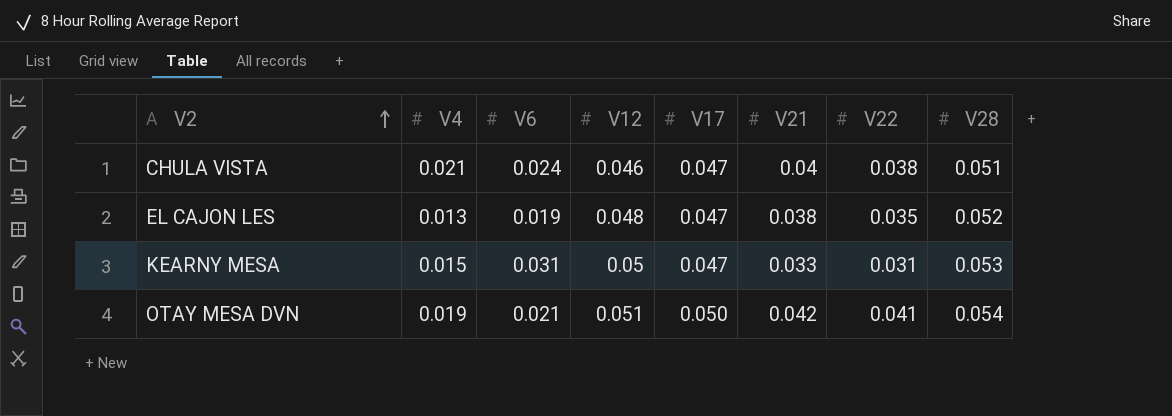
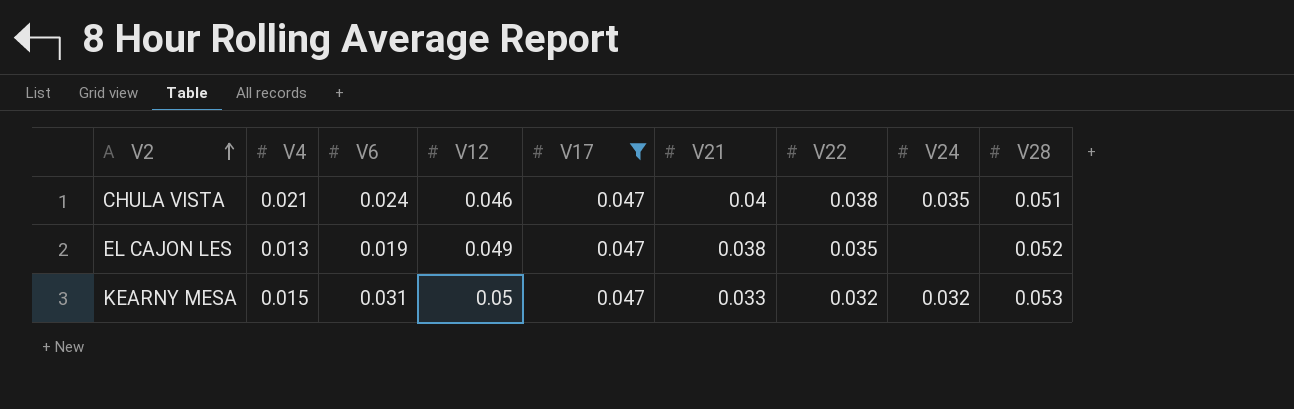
filter: none -> V17 = 0.047
column V24 | position: none -> 8
EL CAJON LES | V12: 0.048 -> 0.049
KEARNY MESA | V22: 0.031 -> 0.032

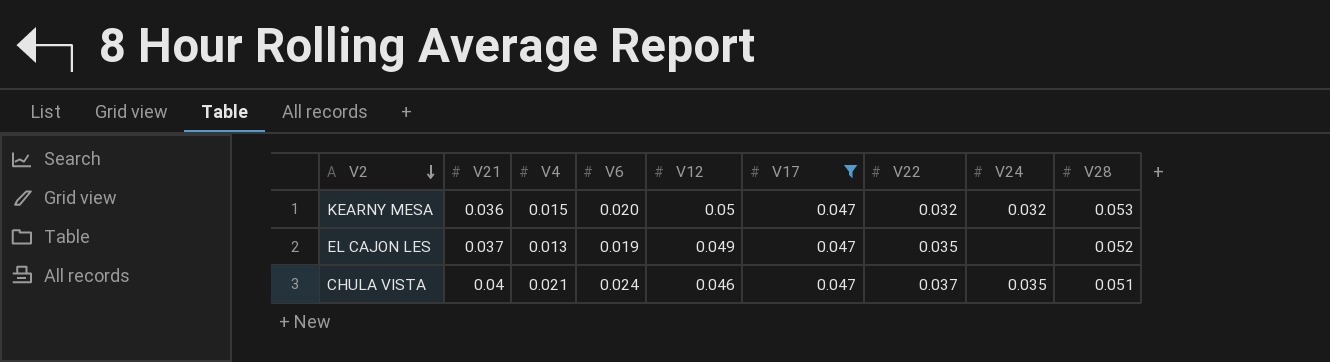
row order: V2 ascending -> V2 descending
column V21 | position: 6 -> 2
KEARNY MESA | V21: 0.033 -> 0.036
KEARNY MESA | V6: 0.031 -> 0.020
EL CAJON LES | V21: 0.038 -> 0.037
CHULA VISTA | V22: 0.038 -> 0.037

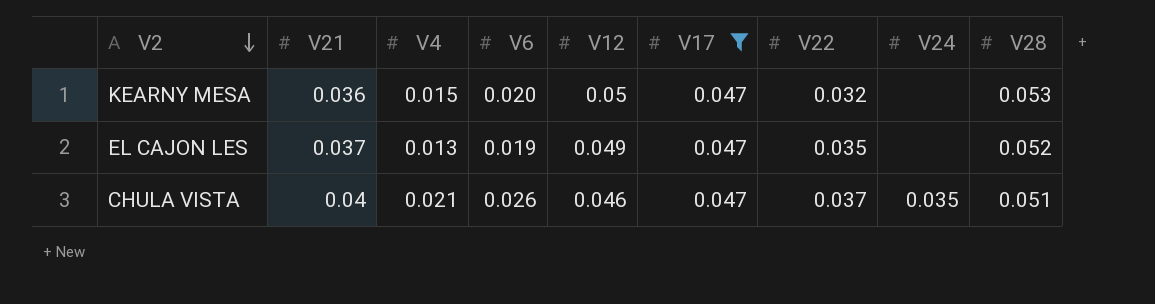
KEARNY MESA | V24: 0.032 -> none
CHULA VISTA | V6: 0.024 -> 0.026

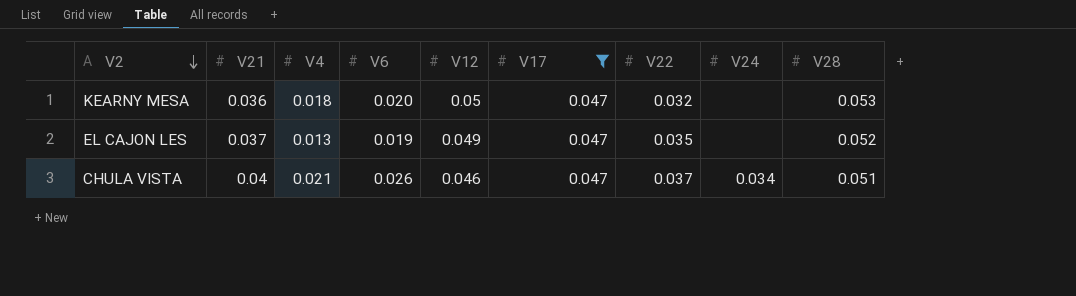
KEARNY MESA | V4: 0.015 -> 0.018
CHULA VISTA | V24: 0.035 -> 0.034

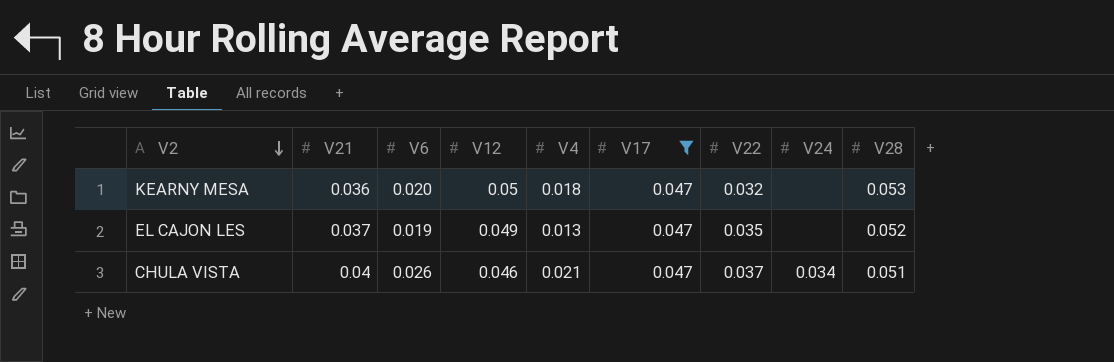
column V4 | position: 3 -> 5

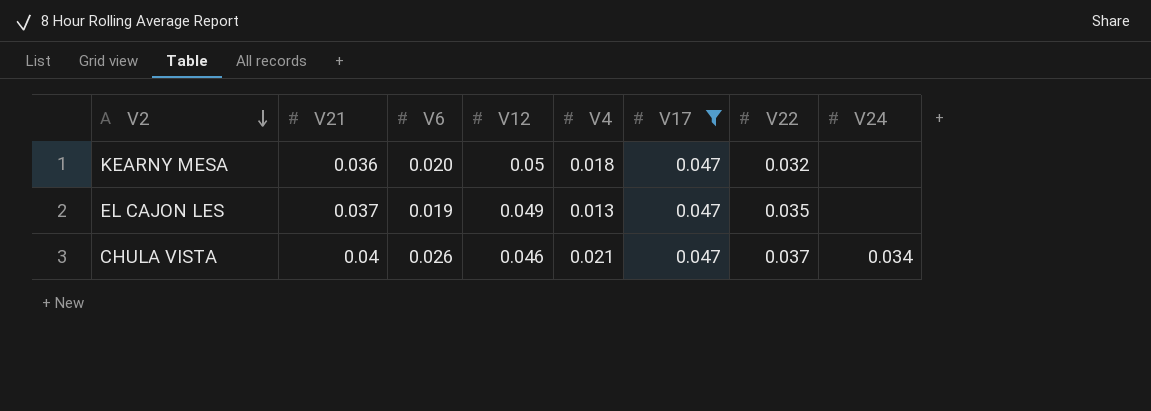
column V28 | position: 9 -> none

